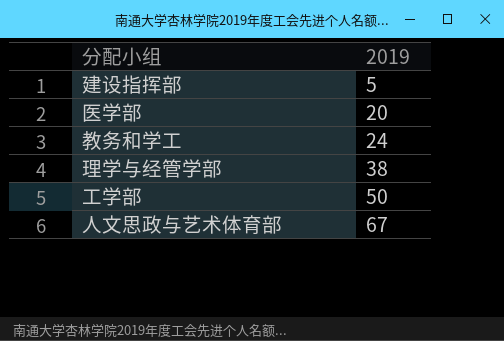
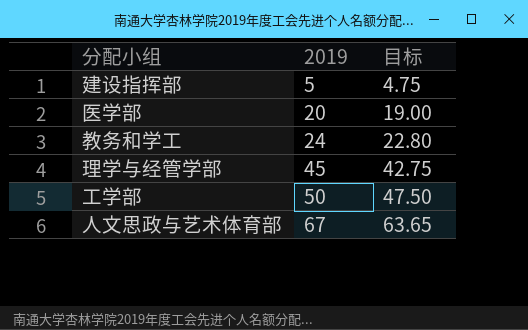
column 目标 | formula: none -> [2019] * 0.95
理学与经管学部 | 2019: 38 -> 45

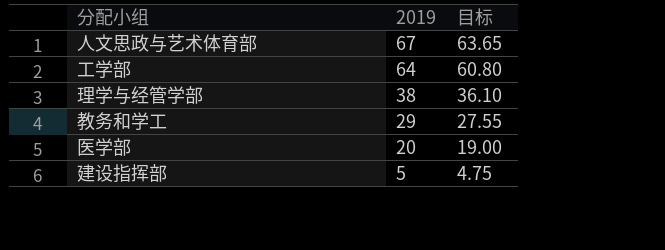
row order: 2019 ascending -> 2019 descending
工学部 | 2019: 50 -> 64
工学部 | 目标: 47.50 -> 60.80
理学与经管学部 | 2019: 45 -> 38
理学与经管学部 | 目标: 42.75 -> 36.10
教务和学工 | 2019: 24 -> 29
教务和学工 | 目标: 22.80 -> 27.55

